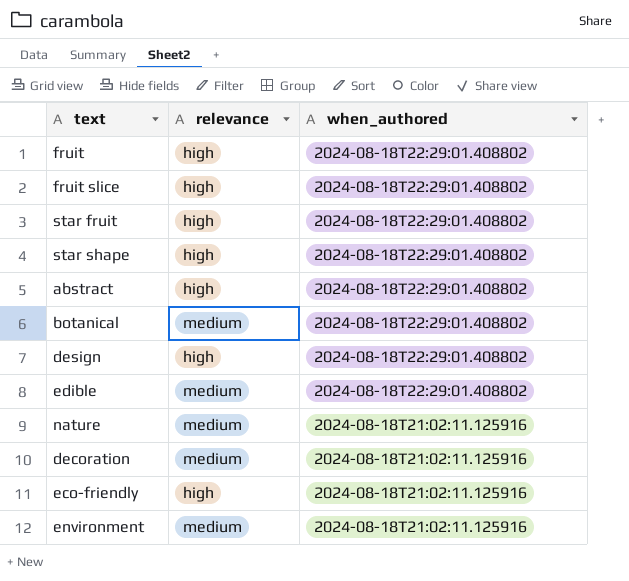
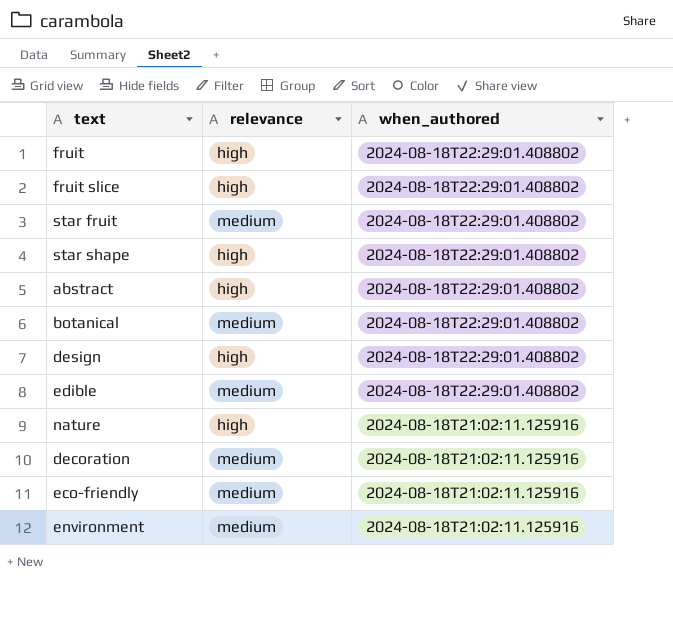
star fruit | relevance: high -> medium
nature | relevance: medium -> high
eco-friendly | relevance: high -> medium

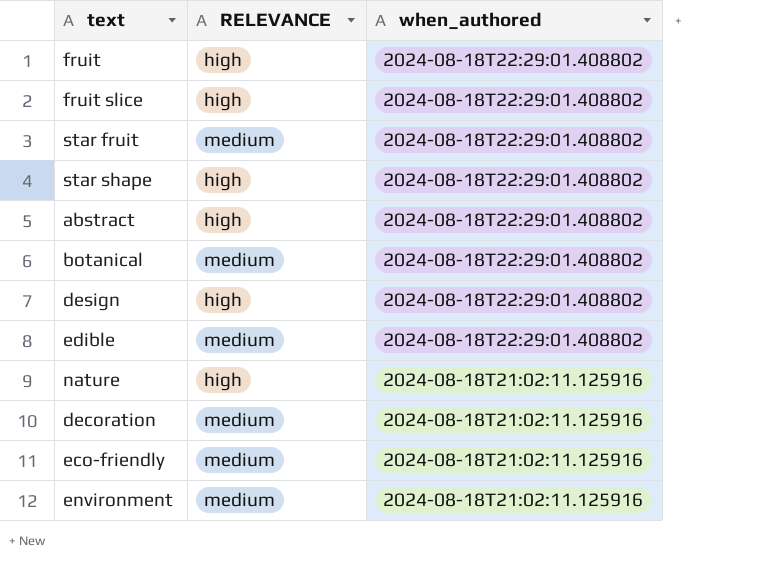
column name: relevance -> RELEVANCE

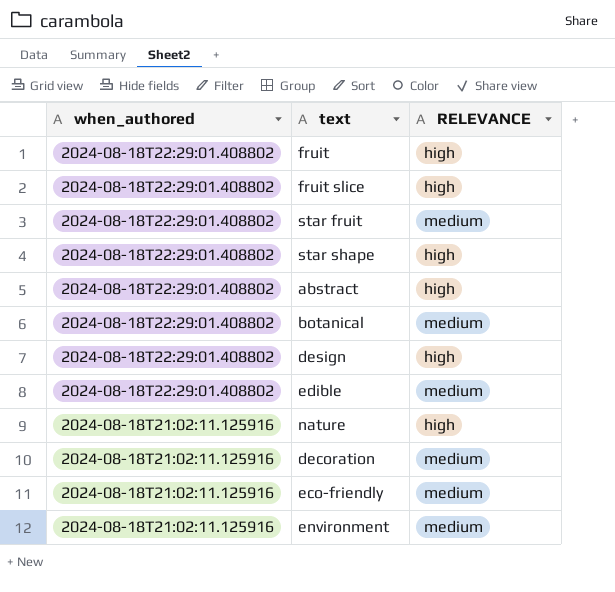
column when_authored | position: 3 -> 1

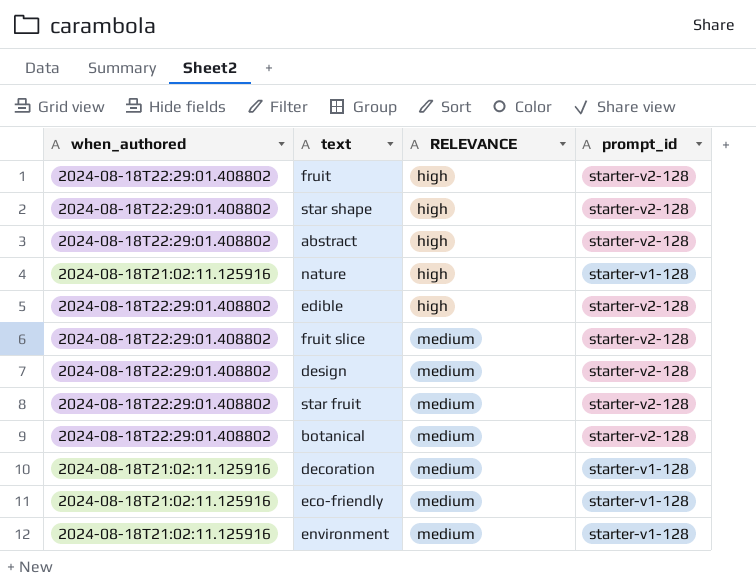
row order: when_authored descending -> RELEVANCE ascending
column prompt_id | position: none -> 4
edible | RELEVANCE: medium -> high
fruit slice | RELEVANCE: high -> medium
design | RELEVANCE: high -> medium

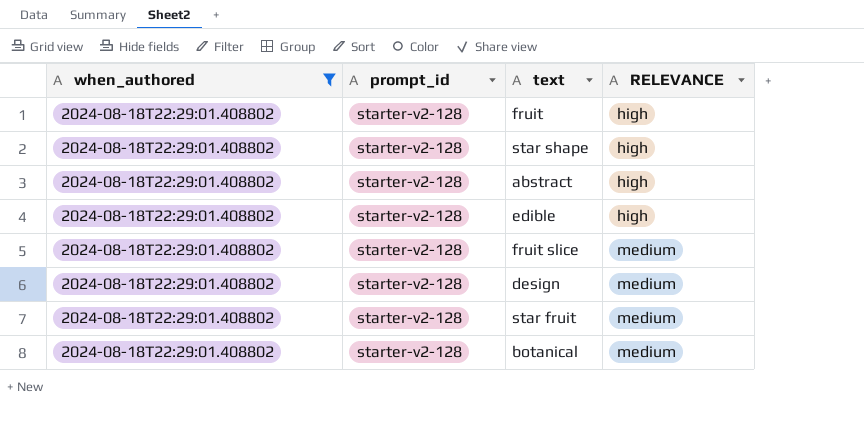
filter: none -> when_authored = 2024-08-18T22:29:01.408802
column prompt_id | position: 4 -> 2

